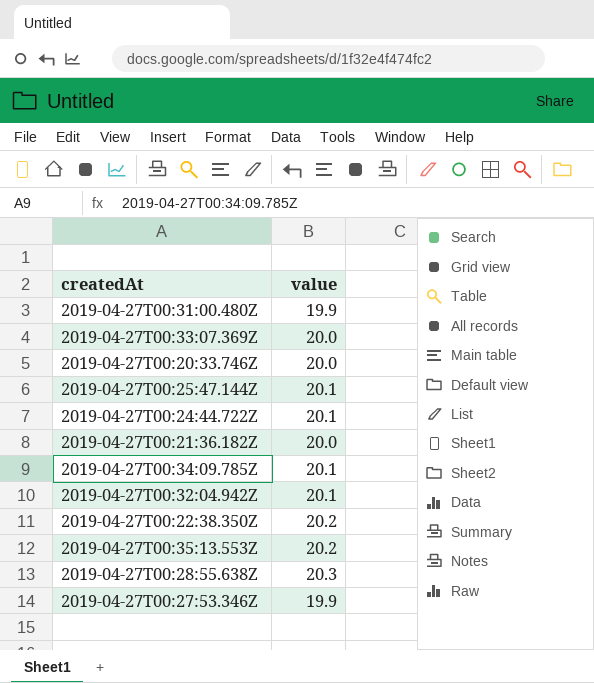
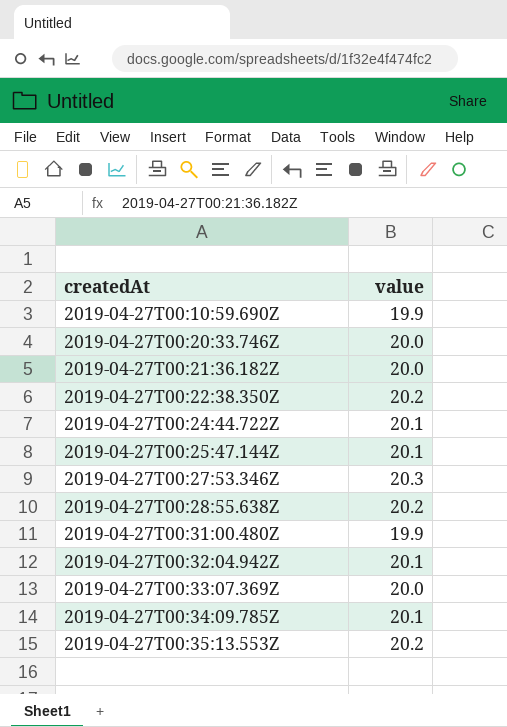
row order: none -> createdAt ascending
row 2019-04-27T00:10:59.690Z: none -> 19.9
2019-04-27T00:27:53.346Z | value: 19.9 -> 20.3
2019-04-27T00:28:55.638Z | value: 20.3 -> 20.2

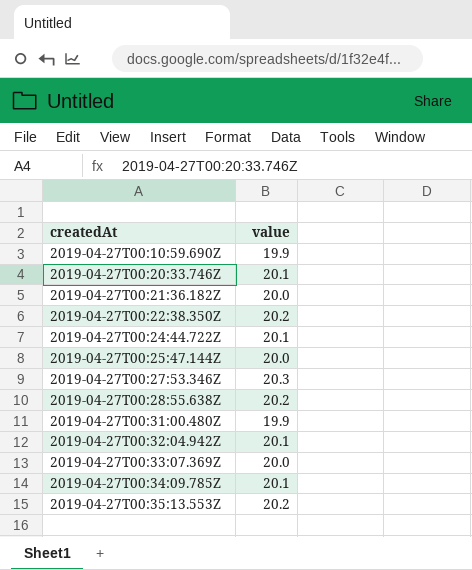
2019-04-27T00:20:33.746Z | value: 20.0 -> 20.1
2019-04-27T00:25:47.144Z | value: 20.1 -> 20.0

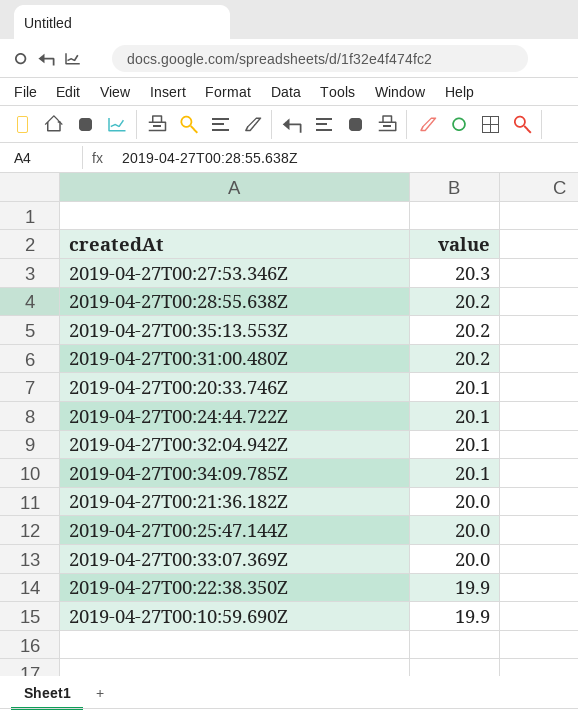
row order: createdAt ascending -> value descending
2019-04-27T00:31:00.480Z | value: 19.9 -> 20.2
2019-04-27T00:22:38.350Z | value: 20.2 -> 19.9

